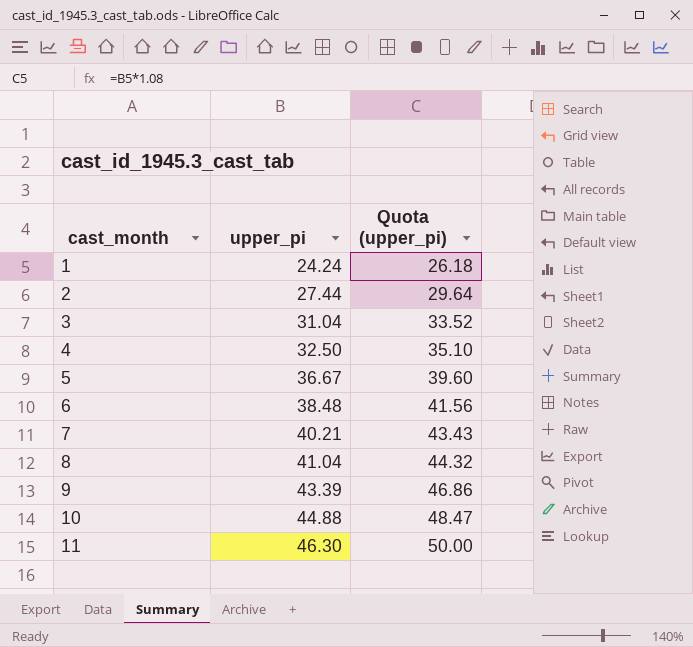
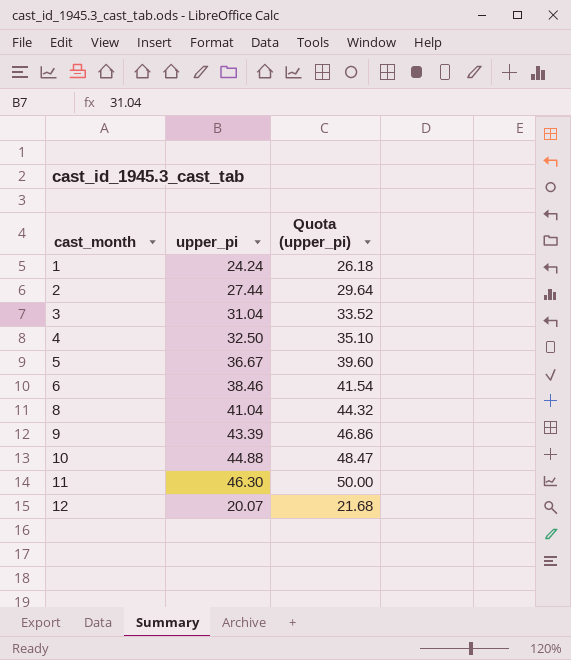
row 7: 40.21 | 43.43 -> none
6 | upper_pi: 38.48 -> 38.46
6 | Quota (upper_pi): 41.56 -> 41.54
row 12: none -> 20.07 | 21.68

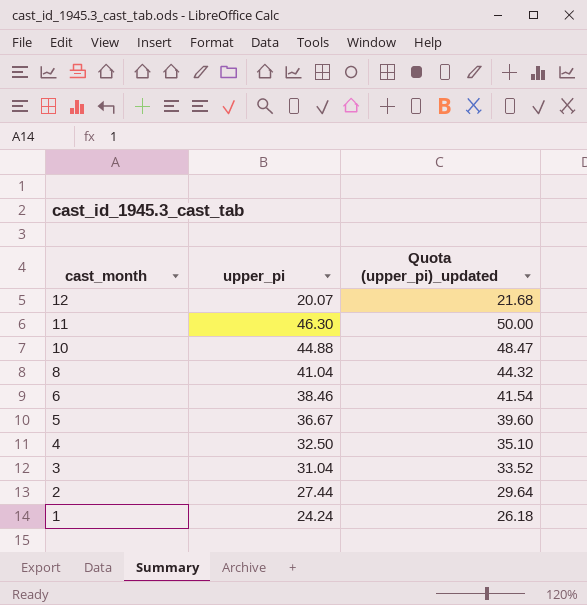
row order: cast_month ascending -> cast_month descending
column name: Quota (upper_pi) -> Quota (upper_pi)_updated
row 9: 43.39 | 46.86 -> none

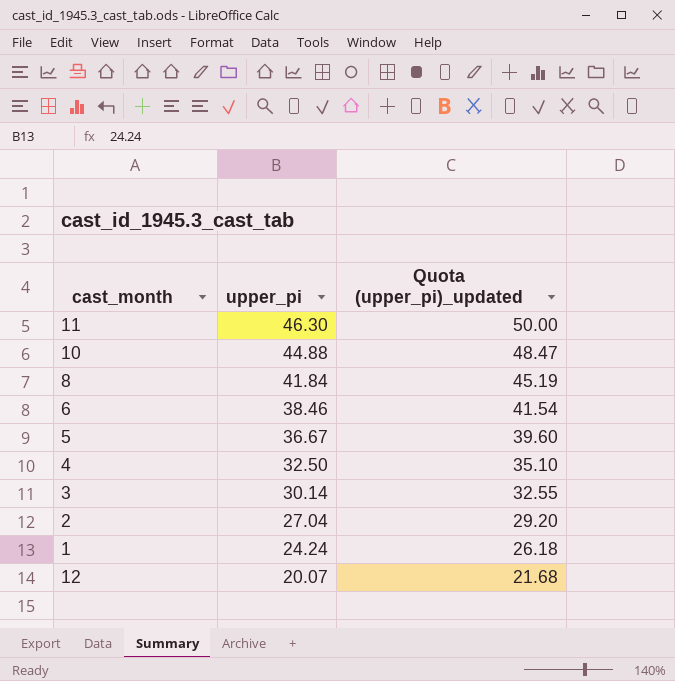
row order: cast_month descending -> upper_pi descending
8 | upper_pi: 41.04 -> 41.84
8 | Quota (upper_pi)_updated: 44.32 -> 45.19
3 | upper_pi: 31.04 -> 30.14
3 | Quota (upper_pi)_updated: 33.52 -> 32.55
2 | upper_pi: 27.44 -> 27.04
2 | Quota (upper_pi)_updated: 29.64 -> 29.20

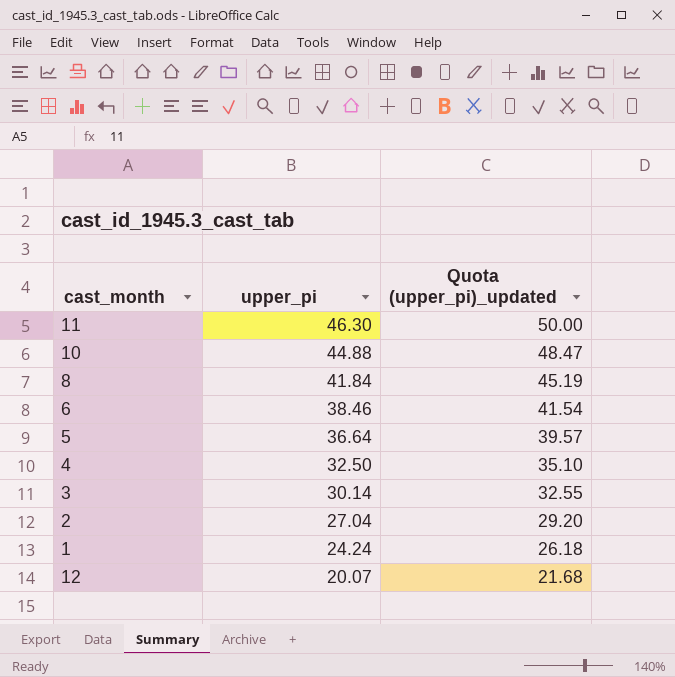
5 | upper_pi: 36.67 -> 36.64
5 | Quota (upper_pi)_updated: 39.60 -> 39.57

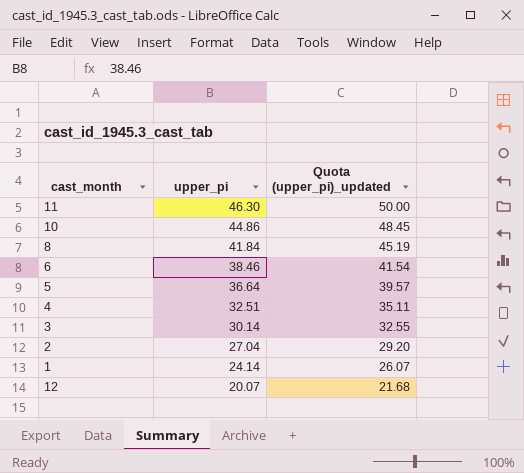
10 | upper_pi: 44.88 -> 44.86
10 | Quota (upper_pi)_updated: 48.47 -> 48.45
4 | upper_pi: 32.50 -> 32.51
4 | Quota (upper_pi)_updated: 35.10 -> 35.11
1 | upper_pi: 24.24 -> 24.14
1 | Quota (upper_pi)_updated: 26.18 -> 26.07

